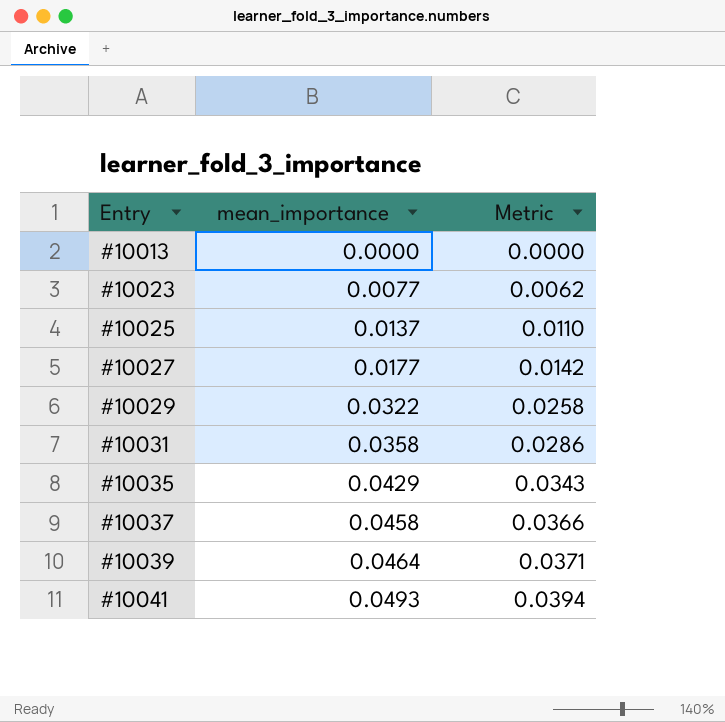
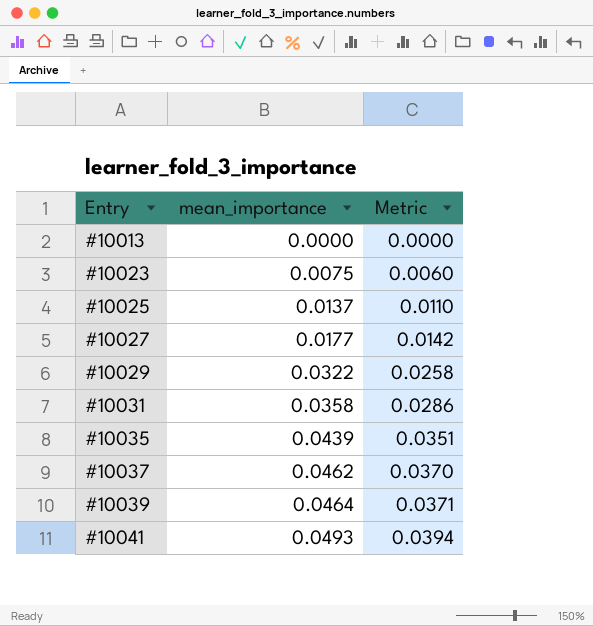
#10023 | mean_importance: 0.0077 -> 0.0075
#10023 | Metric: 0.0062 -> 0.0060
#10035 | mean_importance: 0.0429 -> 0.0439
#10035 | Metric: 0.0343 -> 0.0351
#10037 | mean_importance: 0.0458 -> 0.0462
#10037 | Metric: 0.0366 -> 0.0370

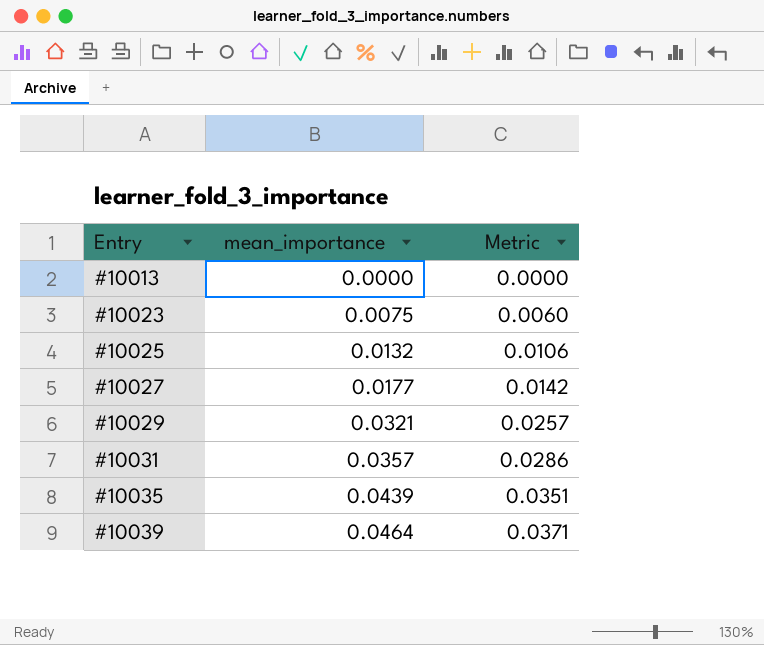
row #10037: 0.0462 | 0.0370 -> none
row #10041: 0.0493 | 0.0394 -> none
#10025 | mean_importance: 0.0137 -> 0.0132
#10025 | Metric: 0.0110 -> 0.0106
#10029 | mean_importance: 0.0322 -> 0.0321
#10029 | Metric: 0.0258 -> 0.0257
#10031 | mean_importance: 0.0358 -> 0.0357

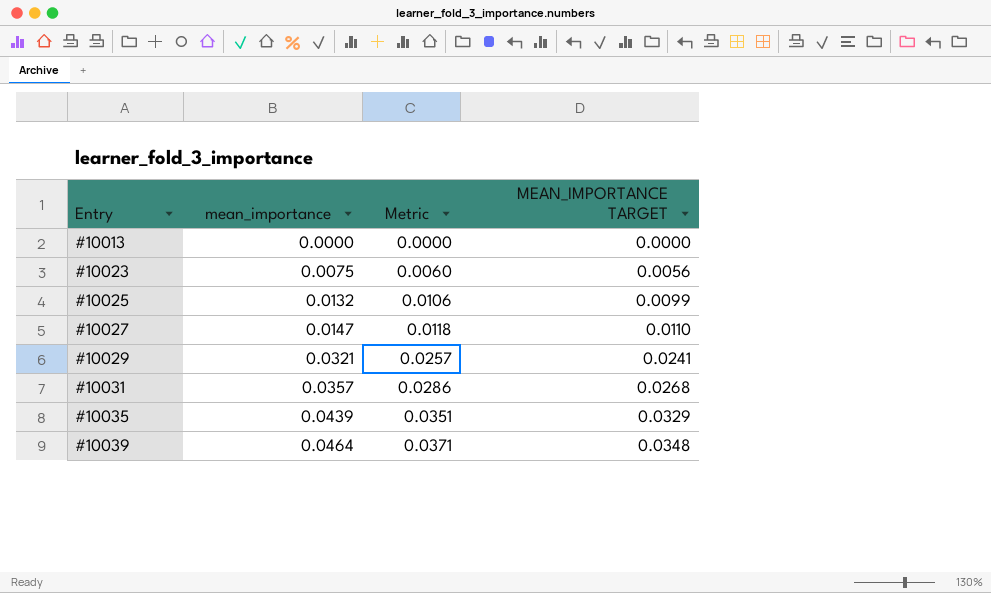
column MEAN_IMPORTANCE TARGET | formula: none -> [mean_importance] * 0.75
#10027 | mean_importance: 0.0177 -> 0.0147
#10027 | Metric: 0.0142 -> 0.0118

